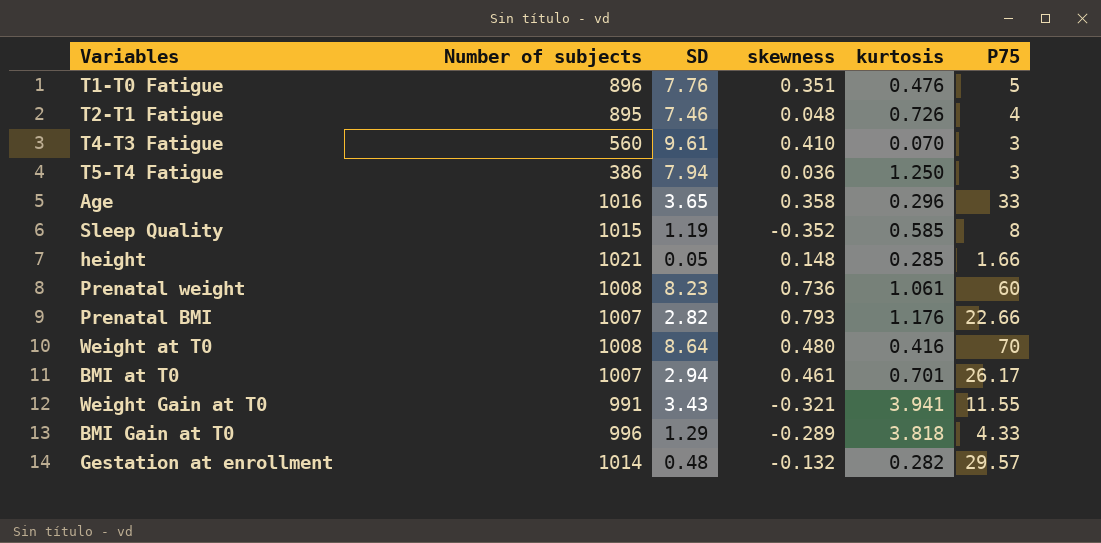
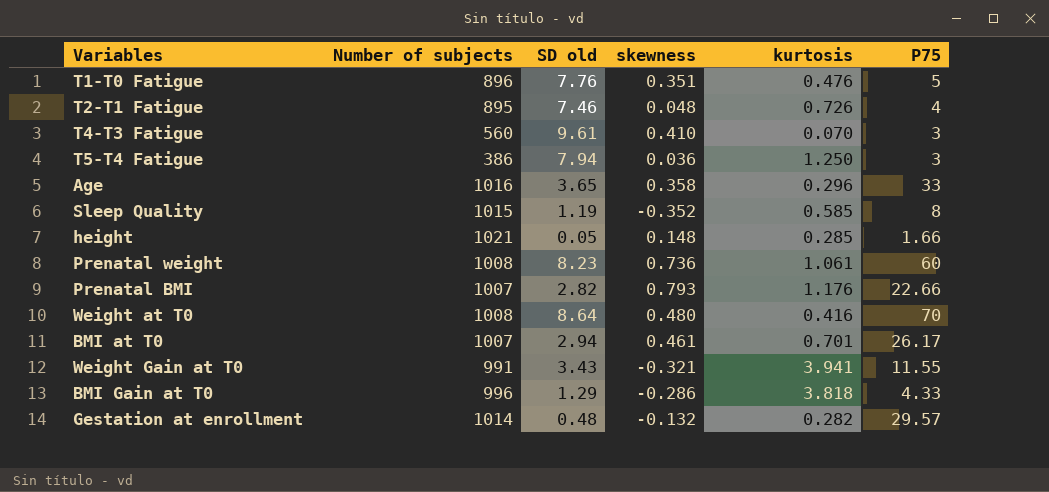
column name: SD -> SD old
BMI Gain at T0 | skewness: -0.289 -> -0.286

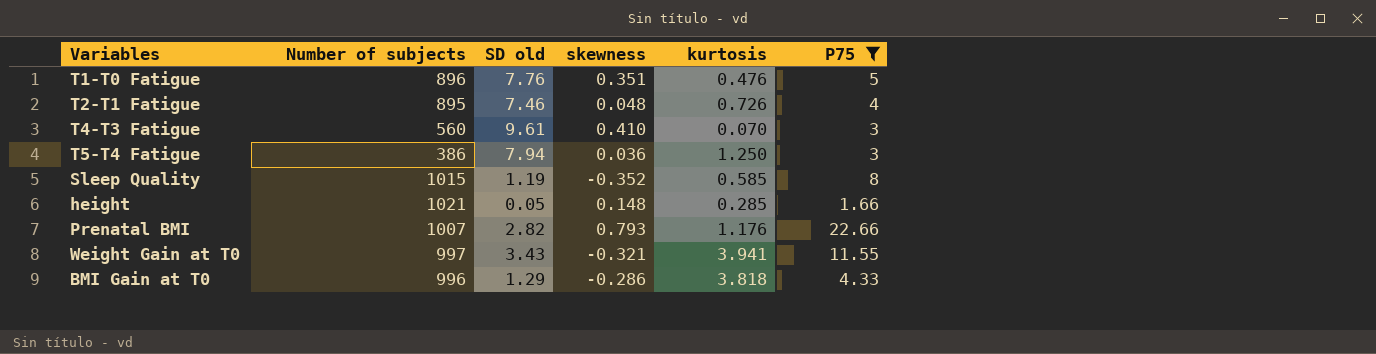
filter: none -> P75 <= 22.66
Weight Gain at T0 | Number of subjects: 991 -> 997

